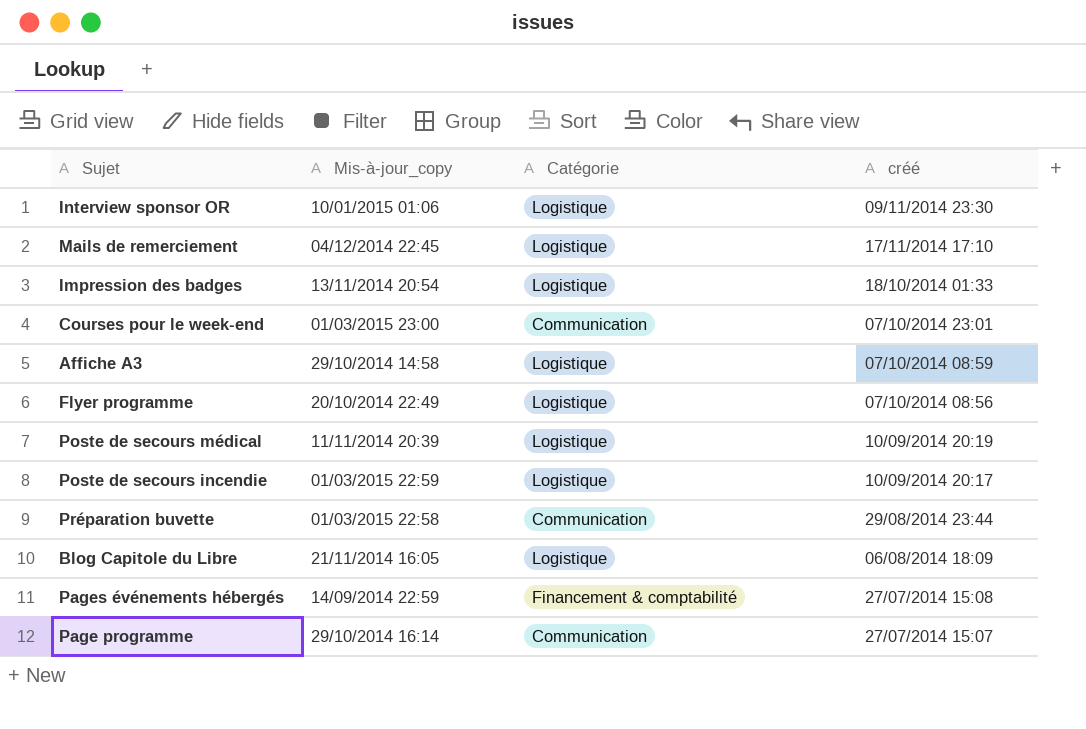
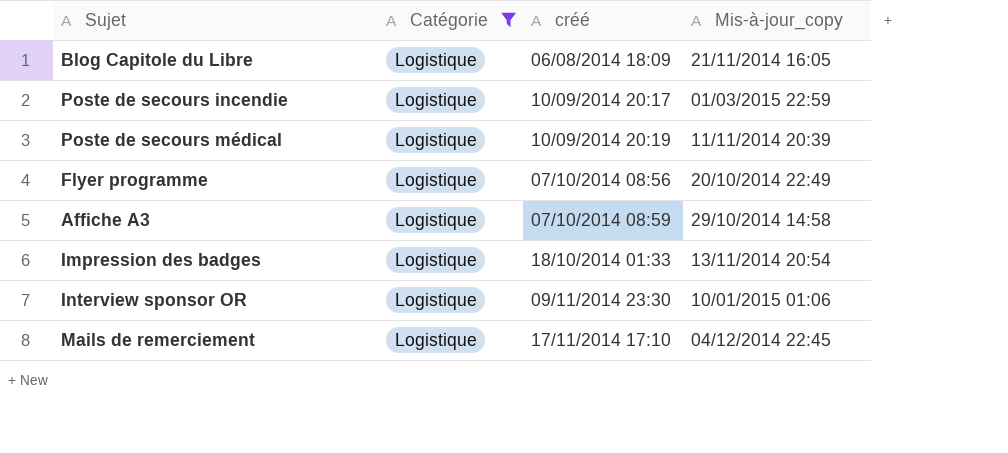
filter: none -> Catégorie = Logistique
row order: none -> créé ascending
column Mis-à-jour_copy | position: 2 -> 4

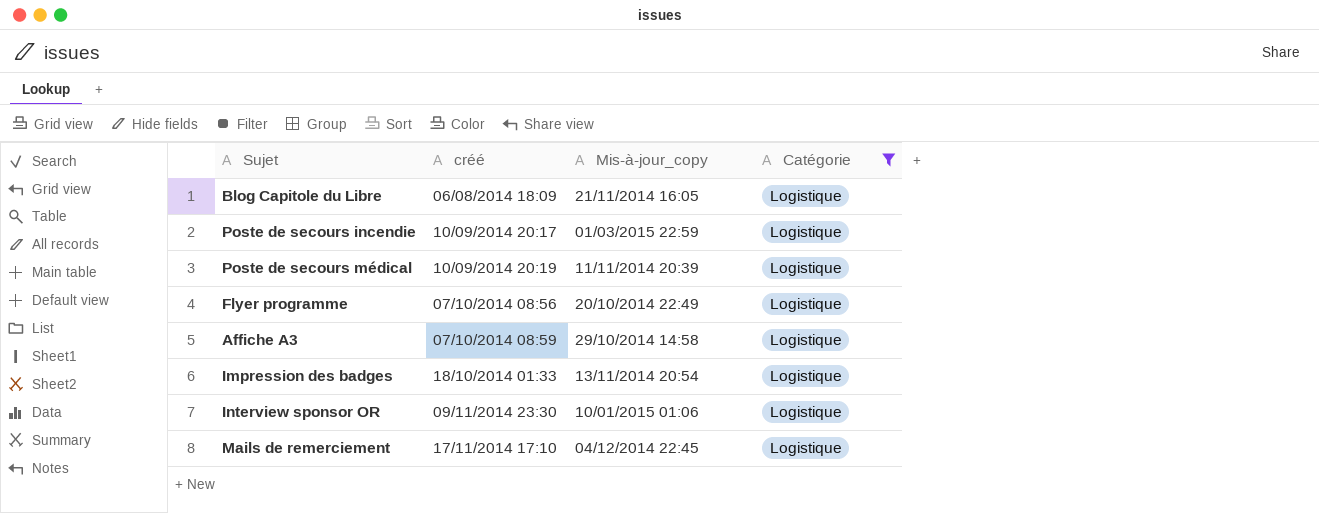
column Catégorie | position: 2 -> 4

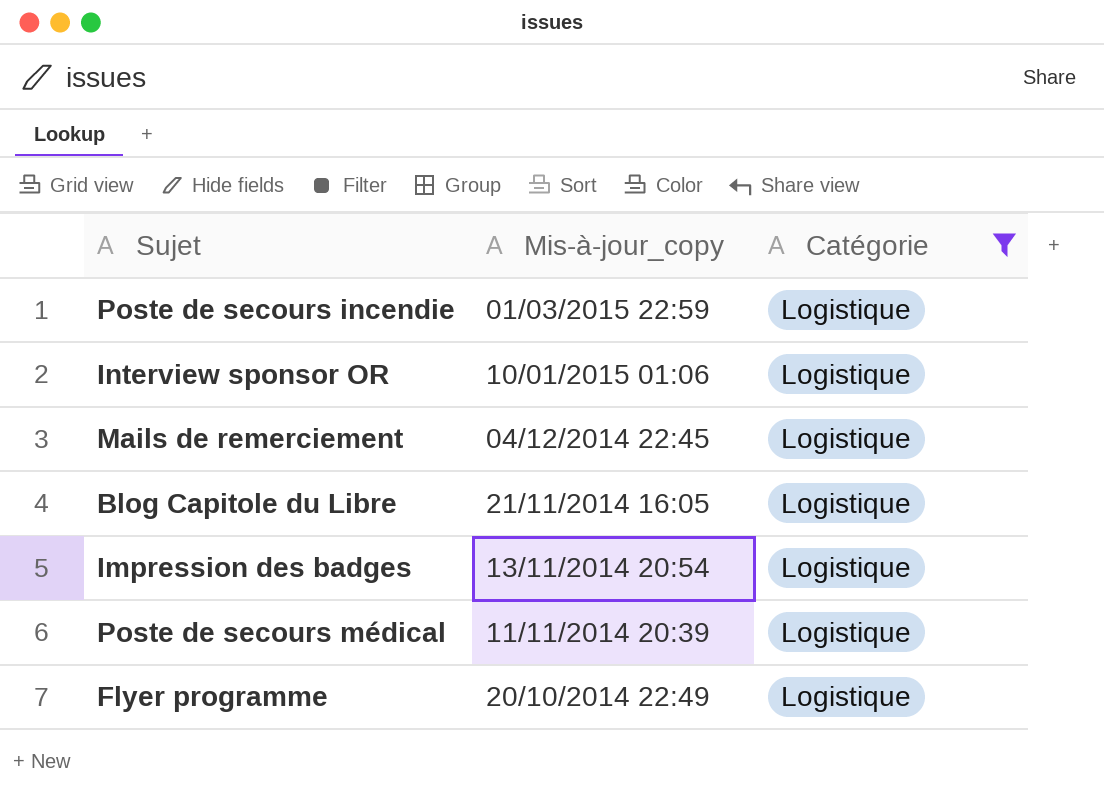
row order: créé ascending -> Mis-à-jour_copy descending
column créé | position: 2 -> none
row Affiche A3: 07/10/2014 08:59 | 29/10/2014 14:58 | Logistique -> none

